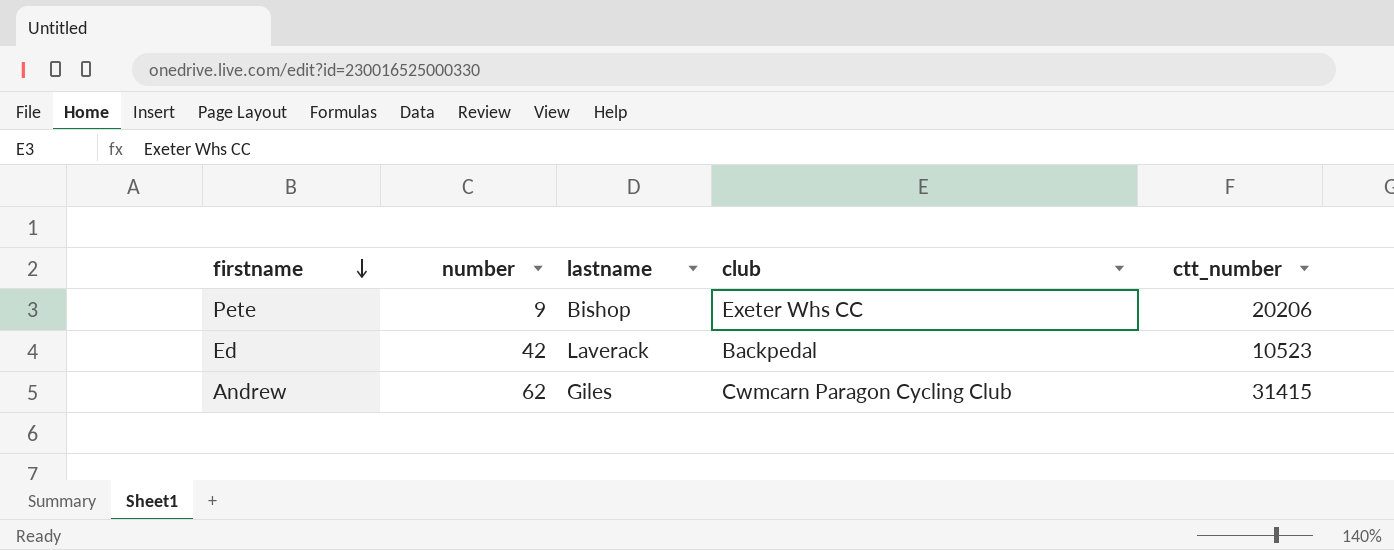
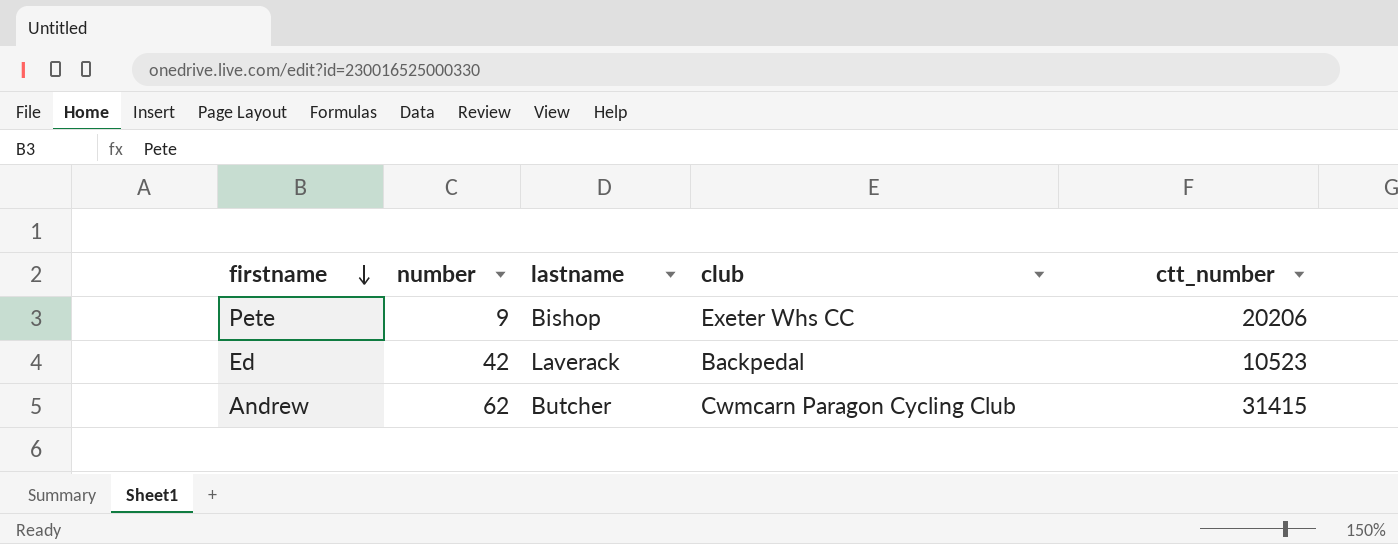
Andrew | lastname: Giles -> Butcher

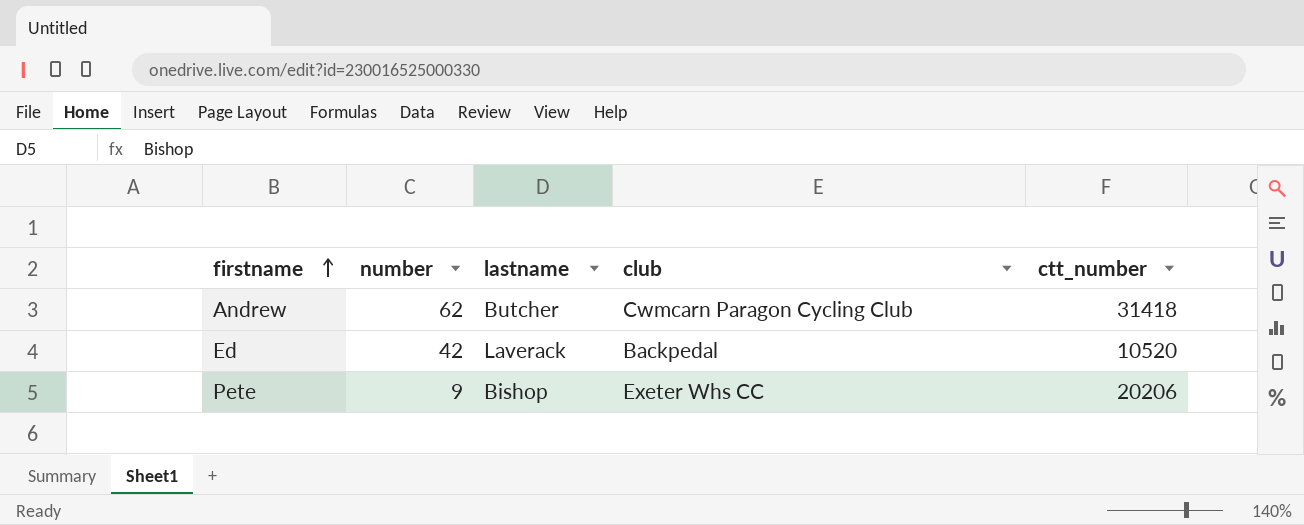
row order: firstname descending -> firstname ascending
Andrew | ctt_number: 31415 -> 31418
Ed | ctt_number: 10523 -> 10520

